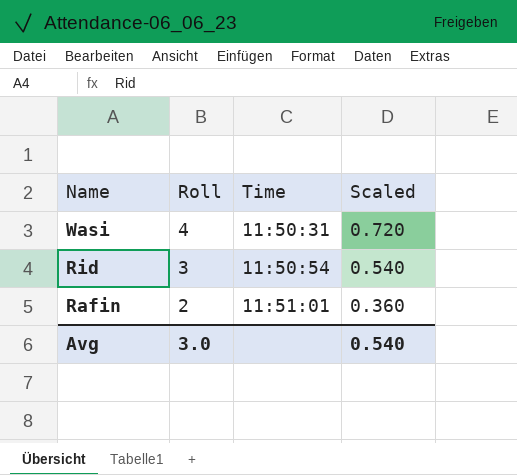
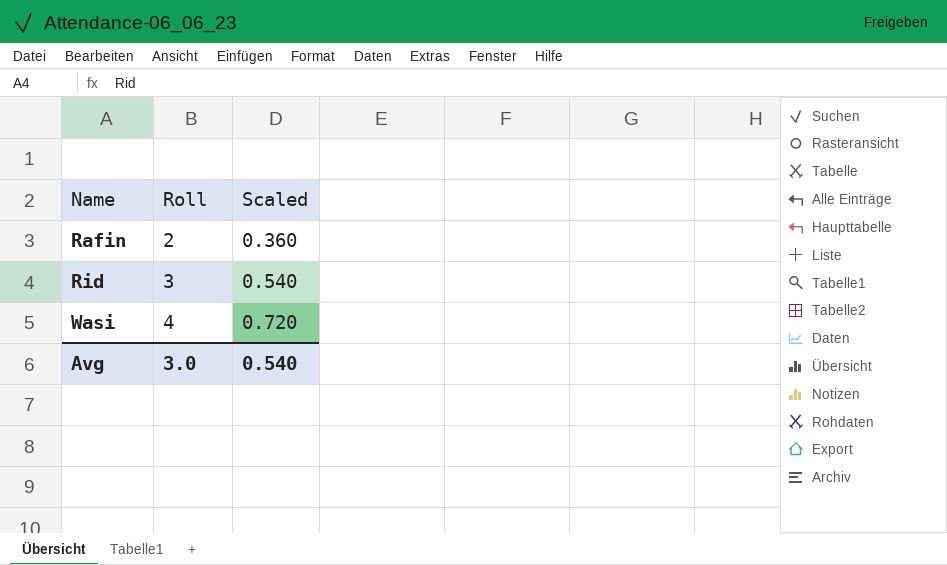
row order: Name descending -> Name ascending
column Time | position: 3 -> none

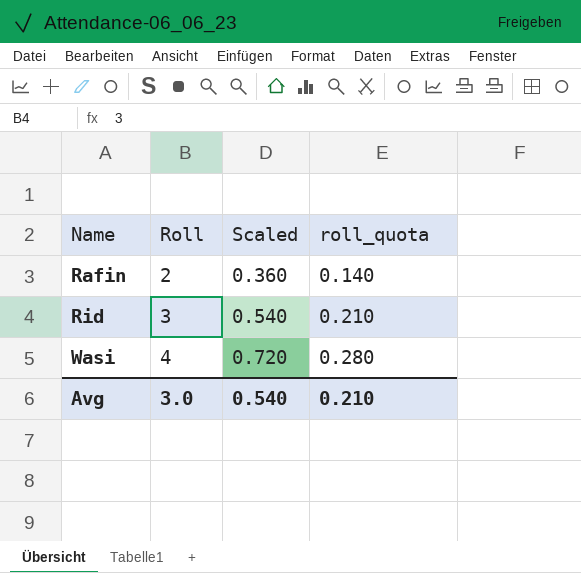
column roll_quota | formula: none -> [Roll] * 0.07

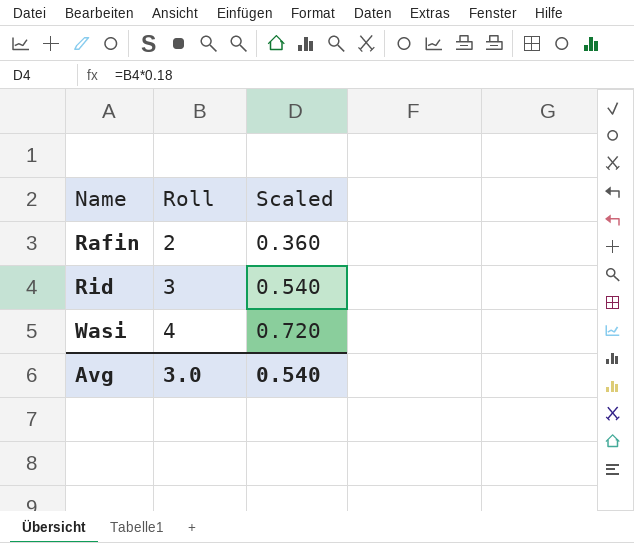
column roll_quota | formula: [Roll] * 0.07 -> none

